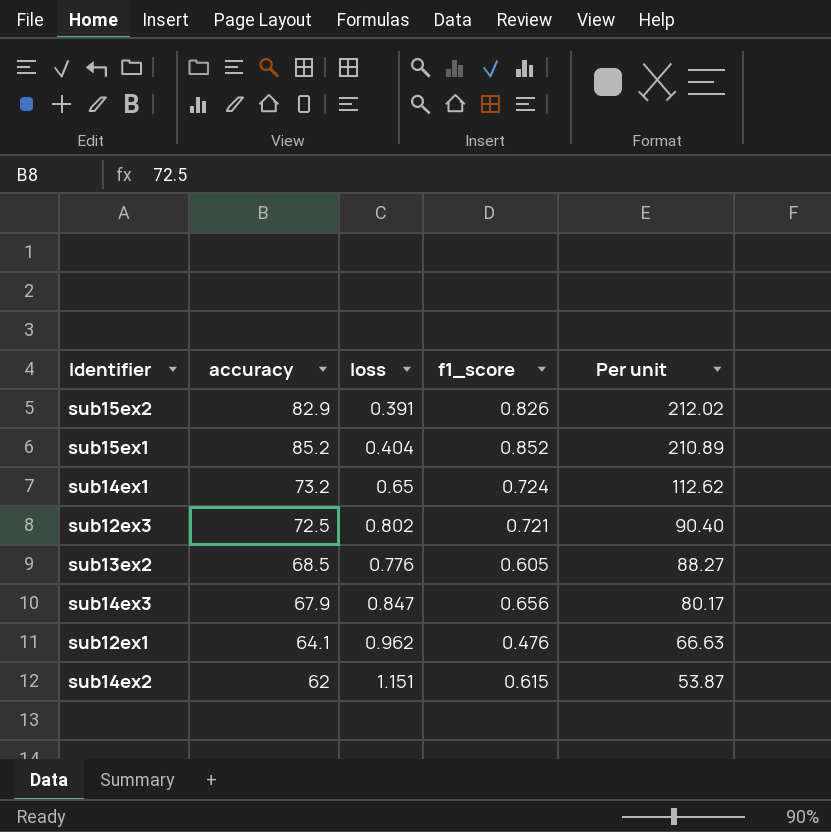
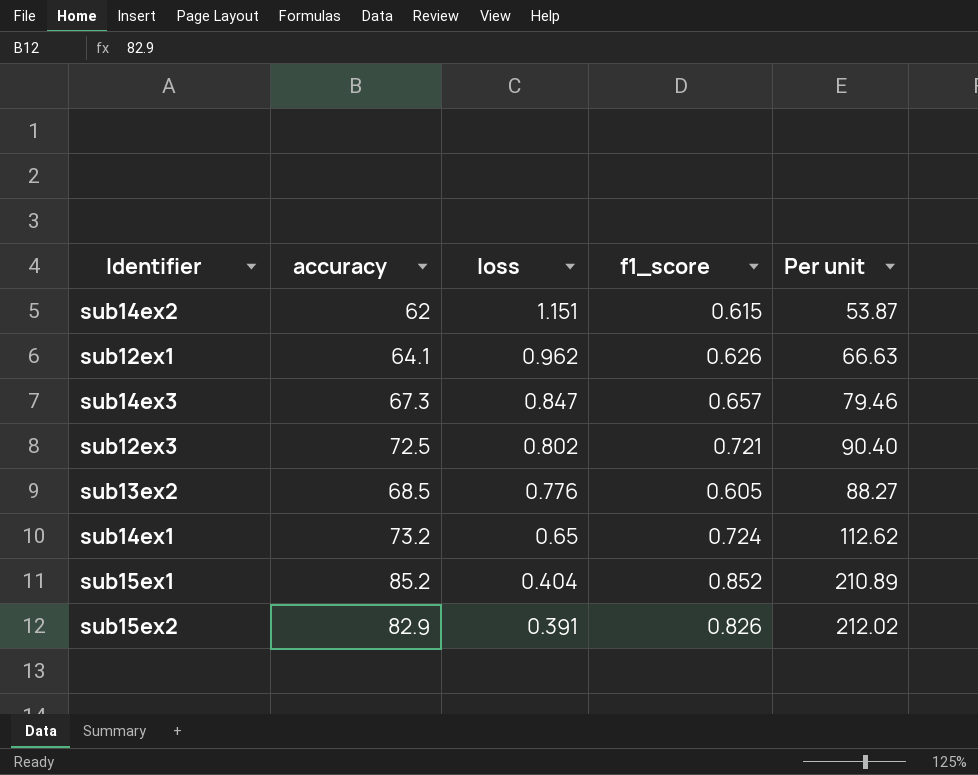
row order: Per unit descending -> loss descending
sub12ex1 | f1_score: 0.476 -> 0.626
sub14ex3 | accuracy: 67.9 -> 67.3
sub14ex3 | f1_score: 0.656 -> 0.657
sub14ex3 | Per unit: 80.17 -> 79.46

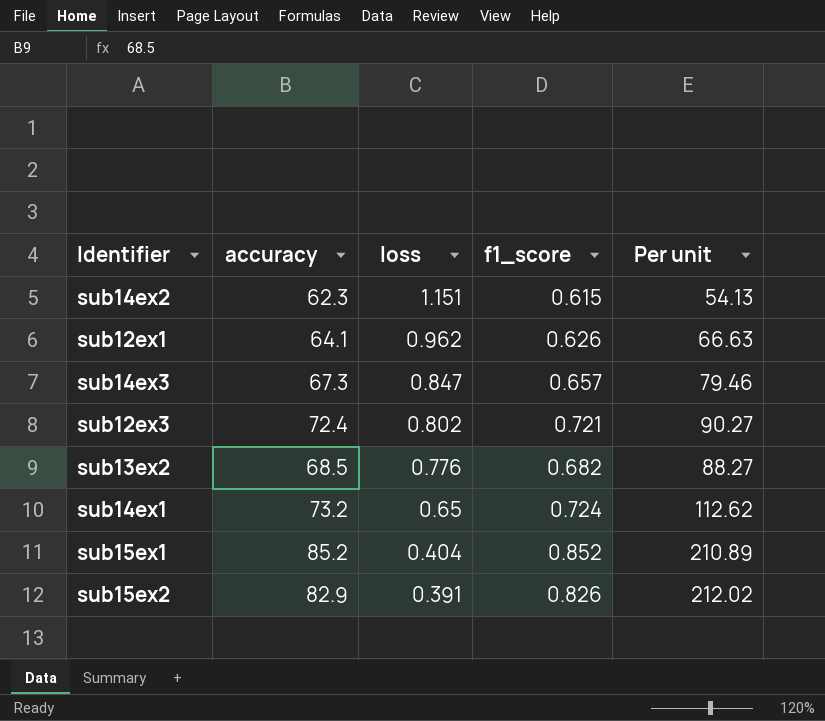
sub14ex2 | accuracy: 62 -> 62.3
sub14ex2 | Per unit: 53.87 -> 54.13
sub12ex3 | accuracy: 72.5 -> 72.4
sub12ex3 | Per unit: 90.40 -> 90.27
sub13ex2 | f1_score: 0.605 -> 0.682

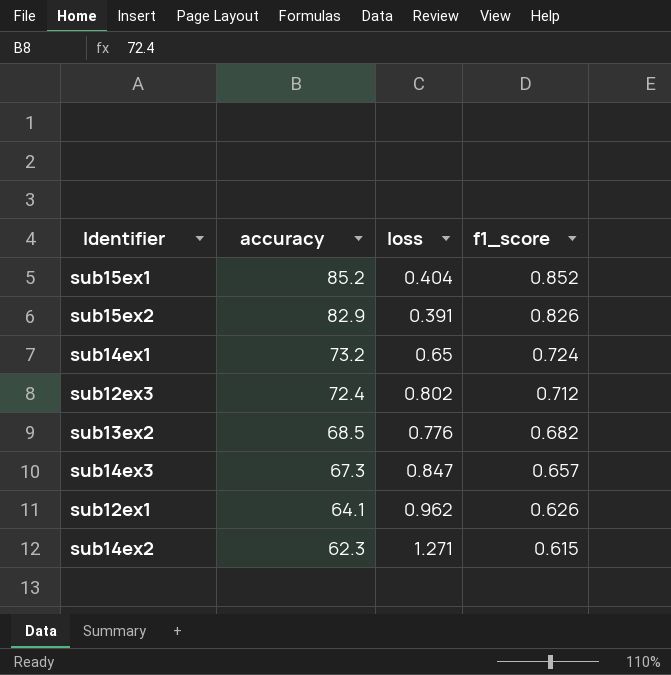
row order: loss descending -> accuracy descending
column Per unit | formula: [accuracy] / [loss] -> none
sub12ex3 | f1_score: 0.721 -> 0.712
sub14ex2 | loss: 1.151 -> 1.271

